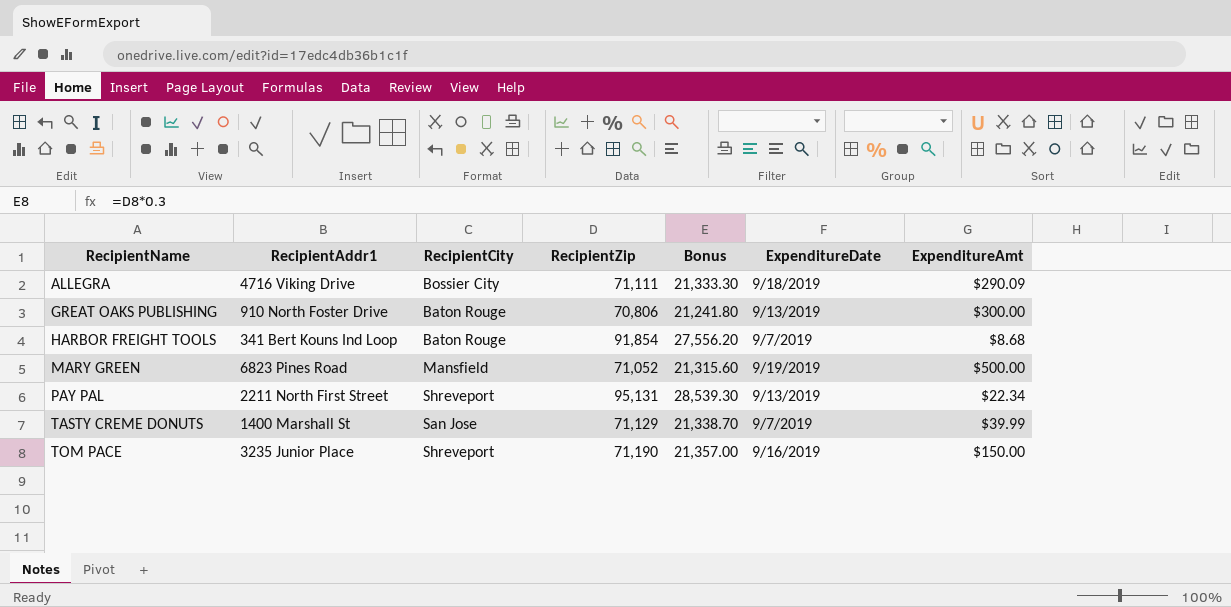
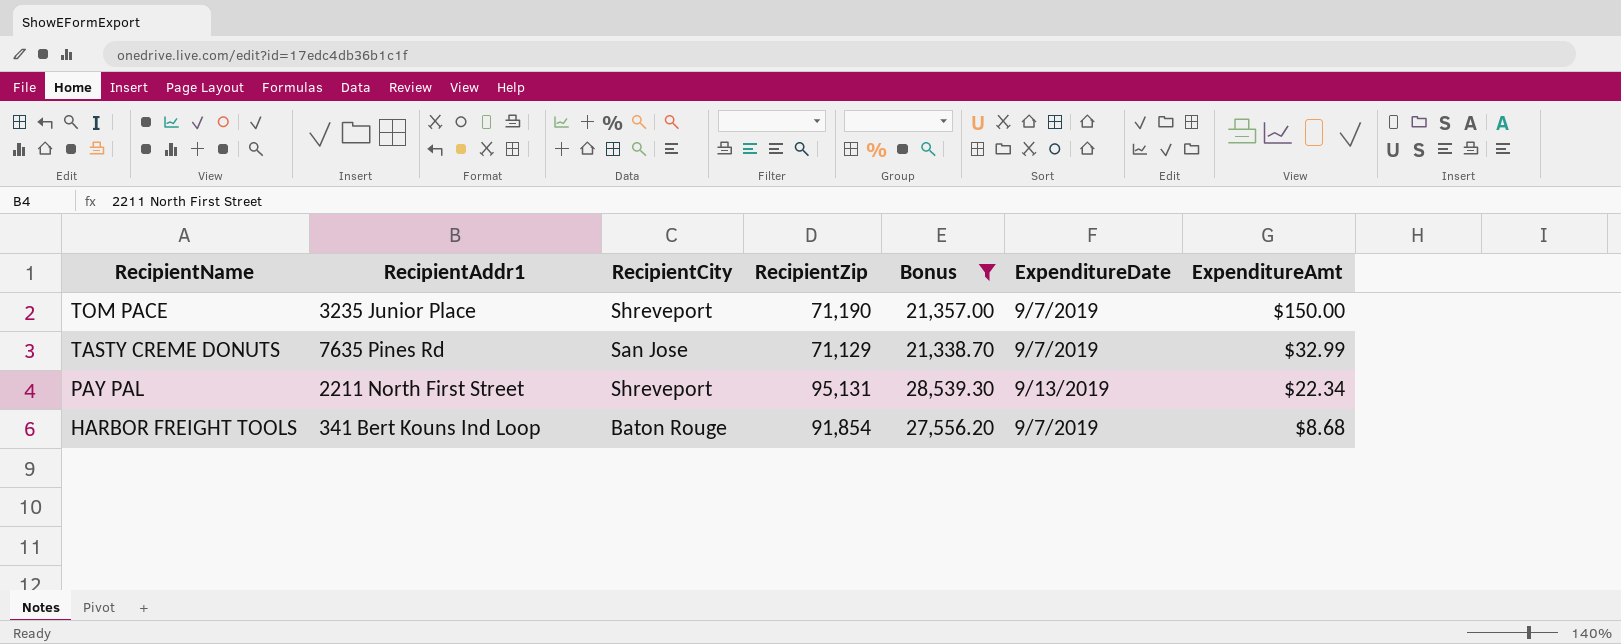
filter: none -> Bonus >= 21,338.70
row order: RecipientName ascending -> RecipientName descending
TOM PACE | ExpenditureDate: 9/16/2019 -> 9/7/2019
TASTY CREME DONUTS | RecipientAddr1: 1400 Marshall St -> 7635 Pines Rd
TASTY CREME DONUTS | ExpenditureAmt: $39.99 -> $32.99

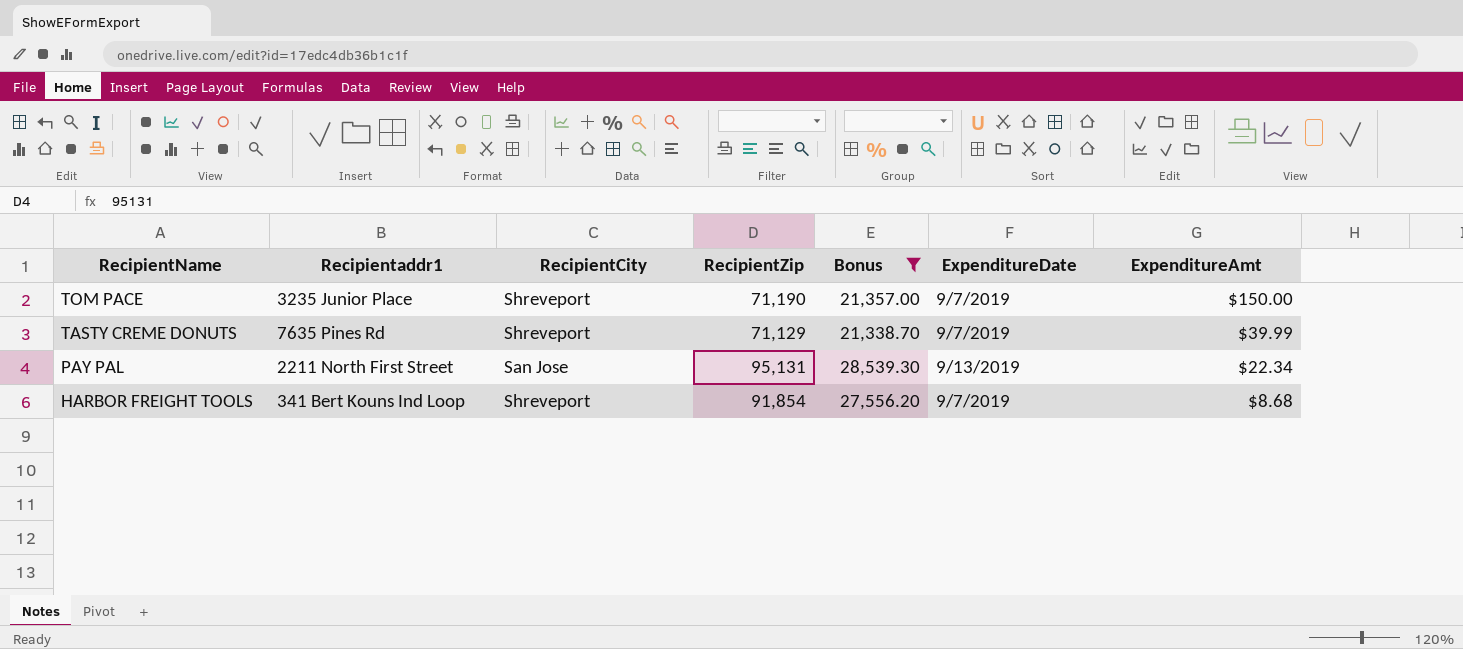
column name: RecipientAddr1 -> Recipientaddr1
TASTY CREME DONUTS | RecipientCity: San Jose -> Shreveport
TASTY CREME DONUTS | ExpenditureAmt: $32.99 -> $39.99
PAY PAL | RecipientCity: Shreveport -> San Jose
HARBOR FREIGHT TOOLS | RecipientCity: Baton Rouge -> Shreveport

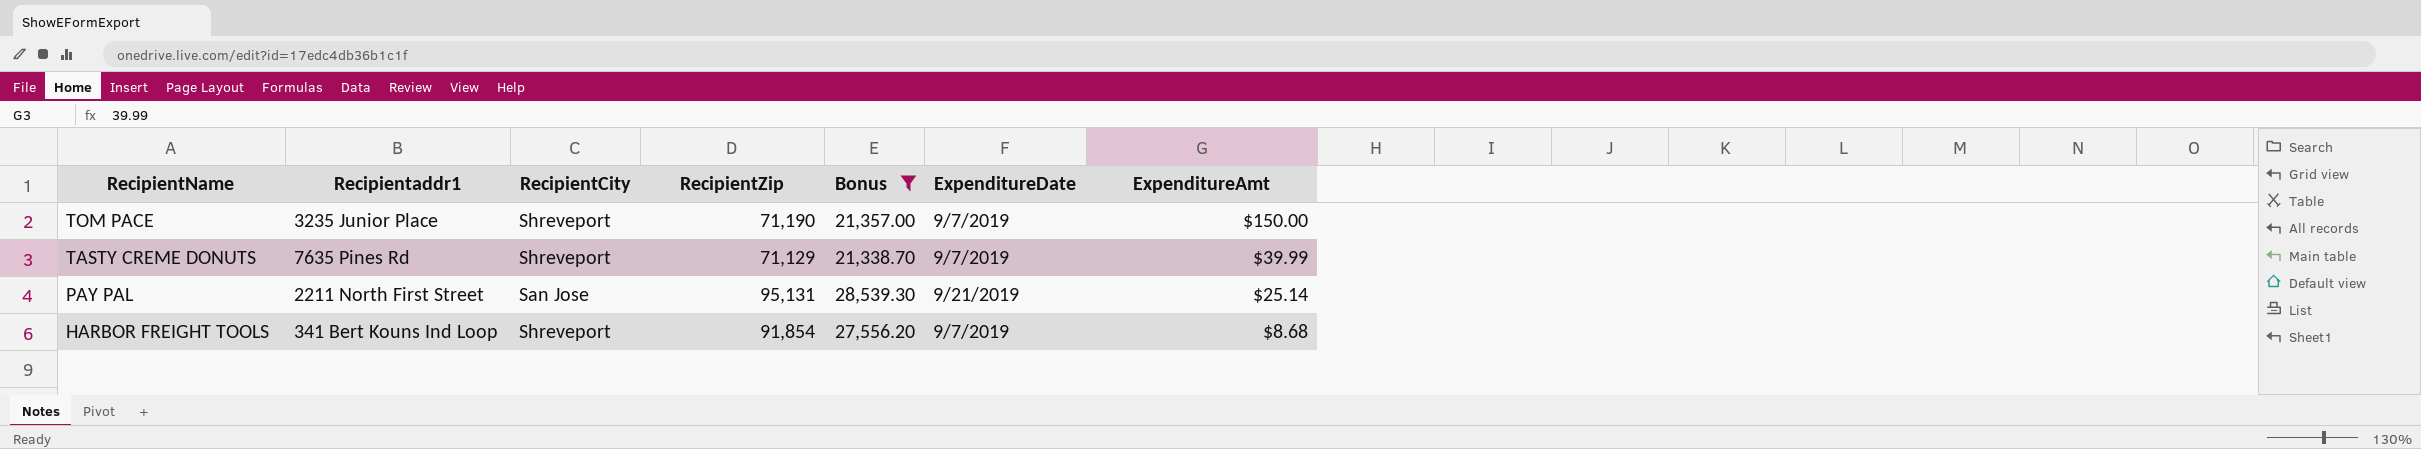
PAY PAL | ExpenditureDate: 9/13/2019 -> 9/21/2019
PAY PAL | ExpenditureAmt: $22.34 -> $25.14

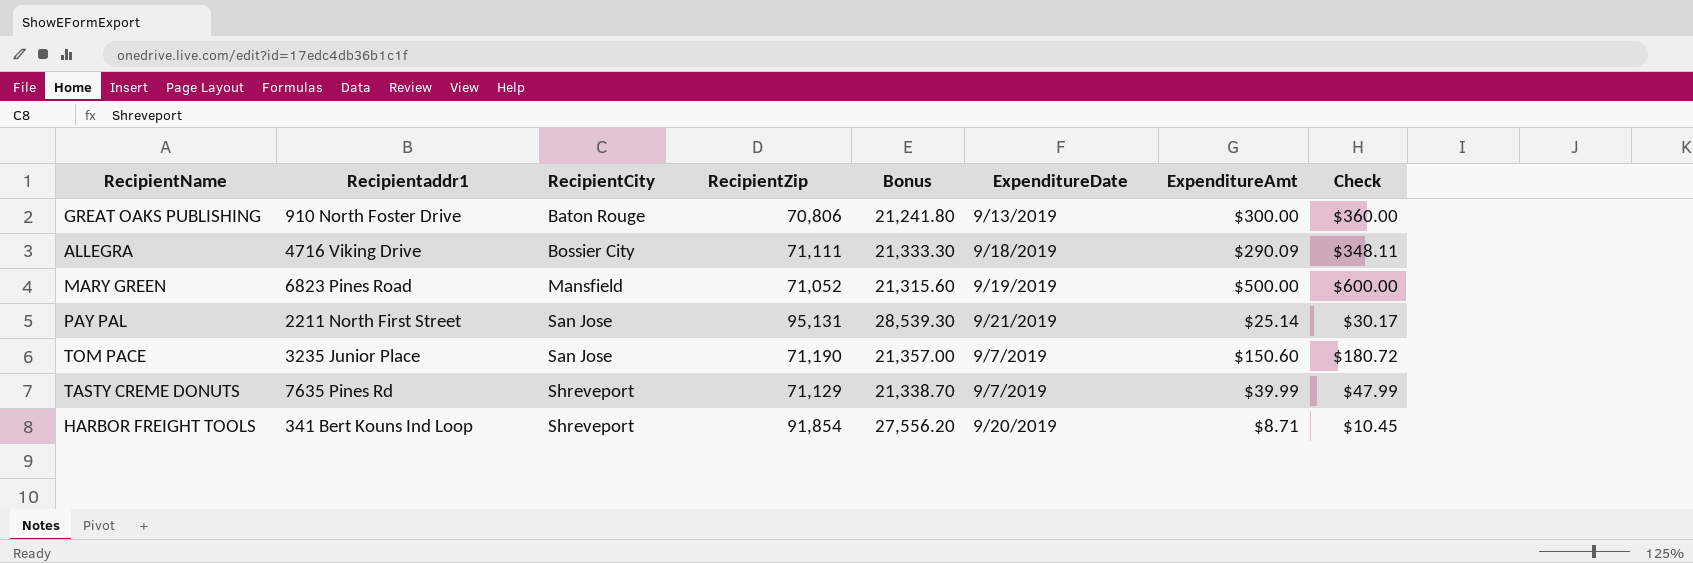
filter: Bonus >= 21,338.70 -> none
row order: RecipientName descending -> RecipientCity ascending
column Check | formula: none -> [ExpenditureAmt] * 1.2
TOM PACE | RecipientCity: Shreveport -> San Jose
TOM PACE | ExpenditureAmt: $150.00 -> $150.60
HARBOR FREIGHT TOOLS | ExpenditureDate: 9/7/2019 -> 9/20/2019
HARBOR FREIGHT TOOLS | ExpenditureAmt: $8.68 -> $8.71

